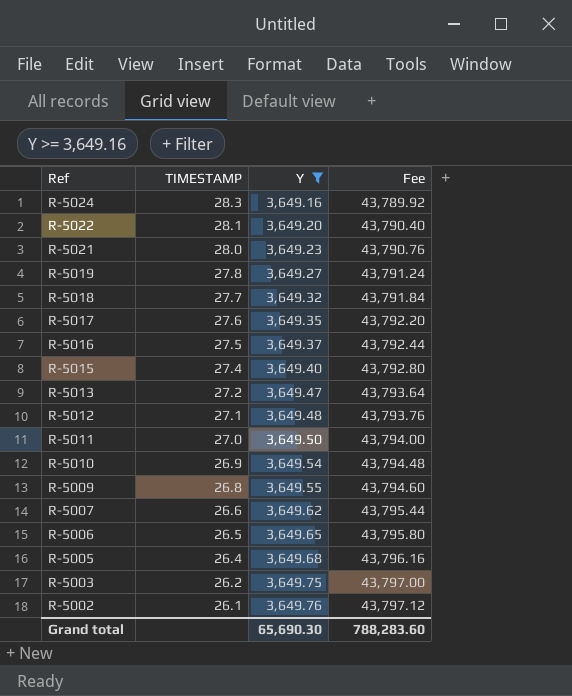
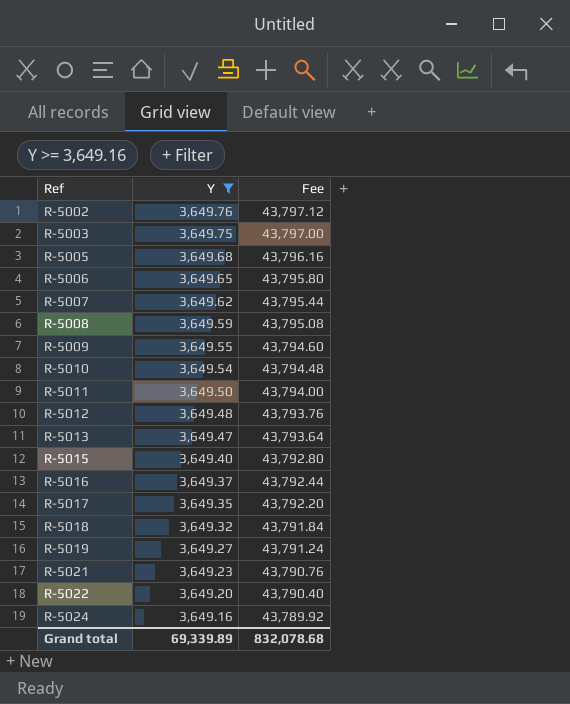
row order: Ref descending -> Ref ascending
column TIMESTAMP | position: 2 -> none
row R-5008: none -> 3,649.59 | 43,795.08
Grand total | Y: 65,690.30 -> 69,339.89
Grand total | Fee: 788,283.60 -> 832,078.68

